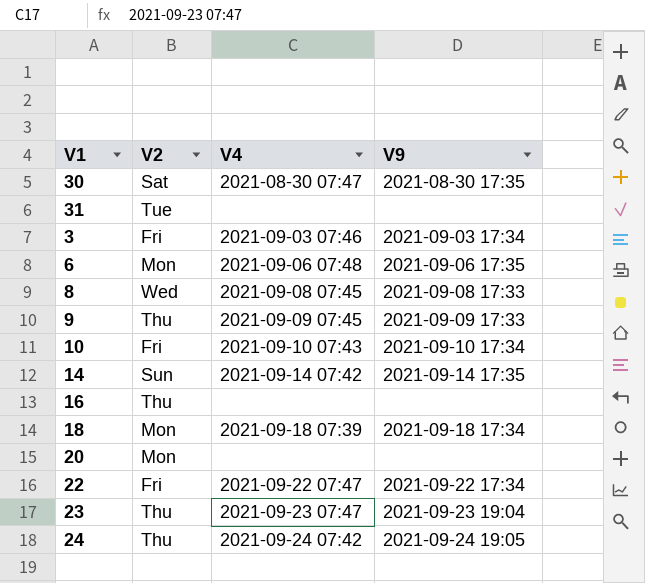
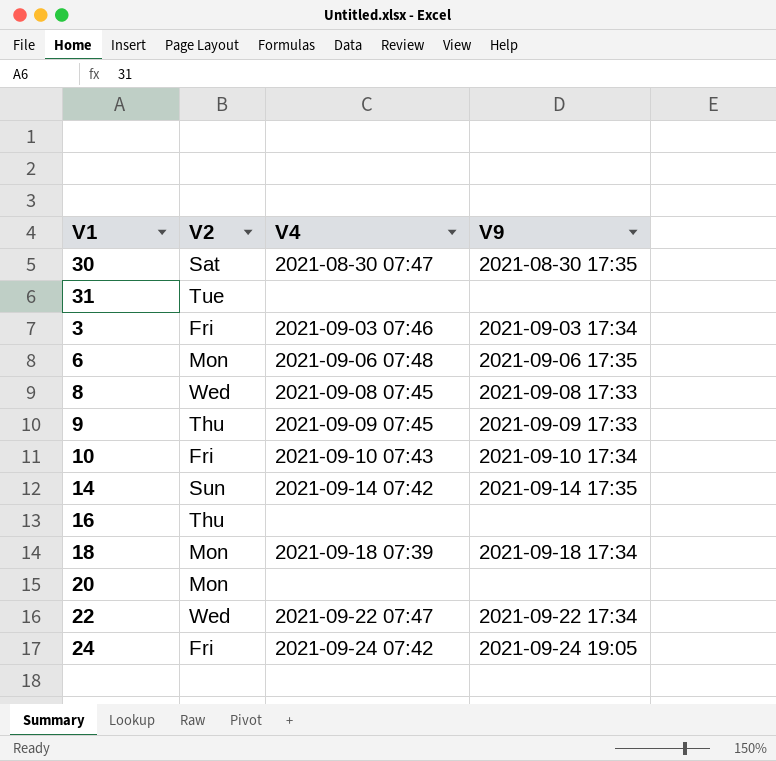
row 23: Thu | 2021-09-23 07:47 | 2021-09-23 19:04 -> none
22 | V2: Fri -> Wed
24 | V2: Thu -> Fri

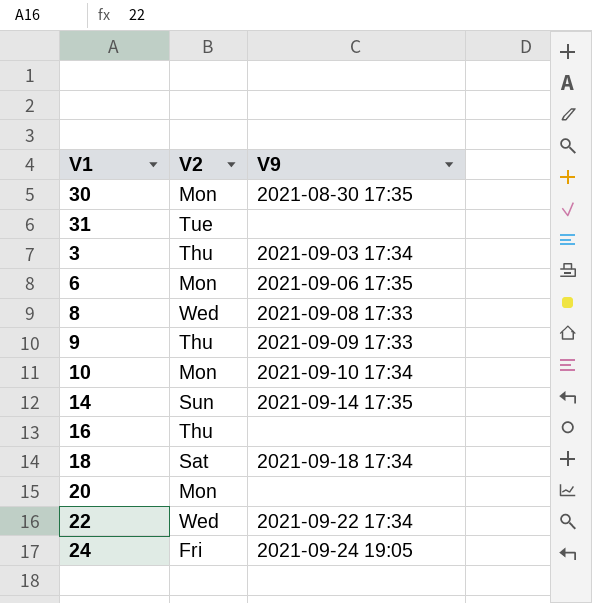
column V4 | position: 3 -> none
30 | V2: Sat -> Mon
3 | V2: Fri -> Thu
10 | V2: Fri -> Mon
18 | V2: Mon -> Sat

